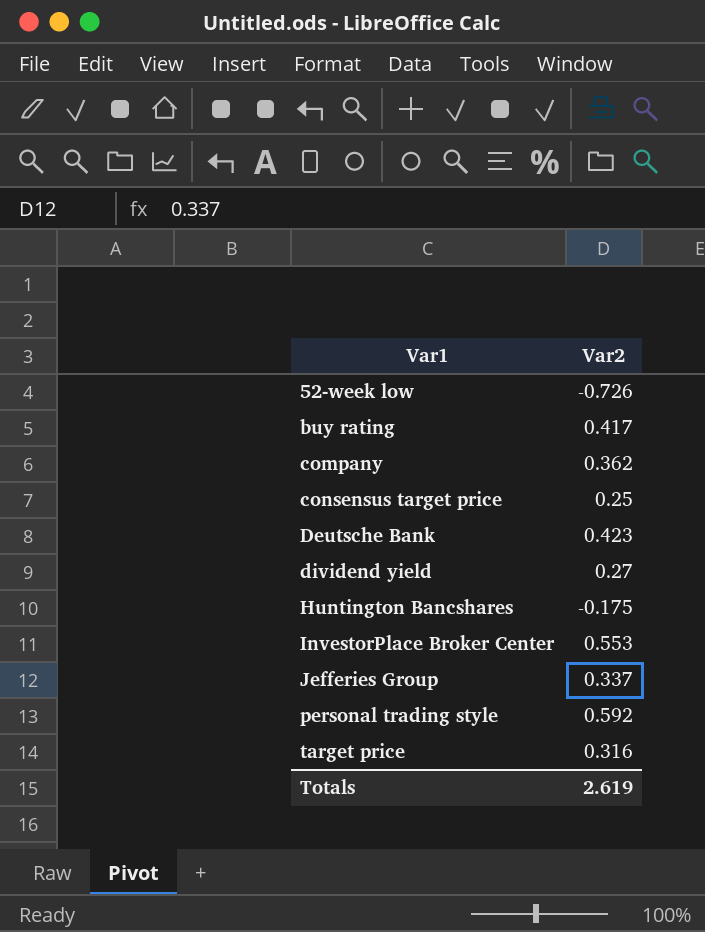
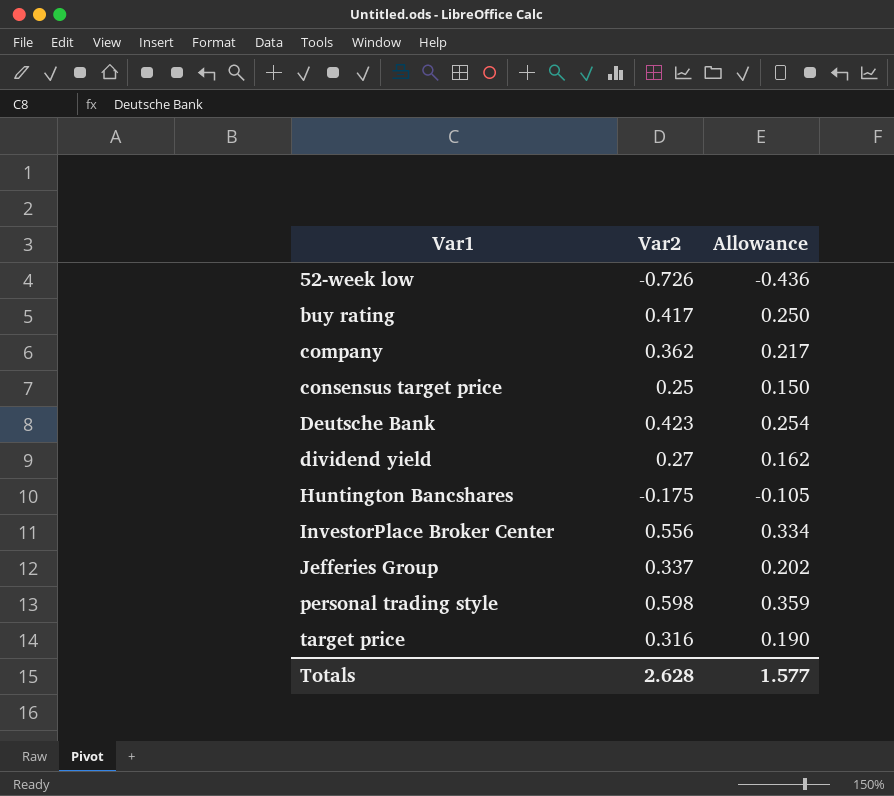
column Allowance | formula: none -> [Var2] * 0.6
InvestorPlace Broker Center | Var2: 0.553 -> 0.556
personal trading style | Var2: 0.592 -> 0.598
Totals | Var2: 2.619 -> 2.628

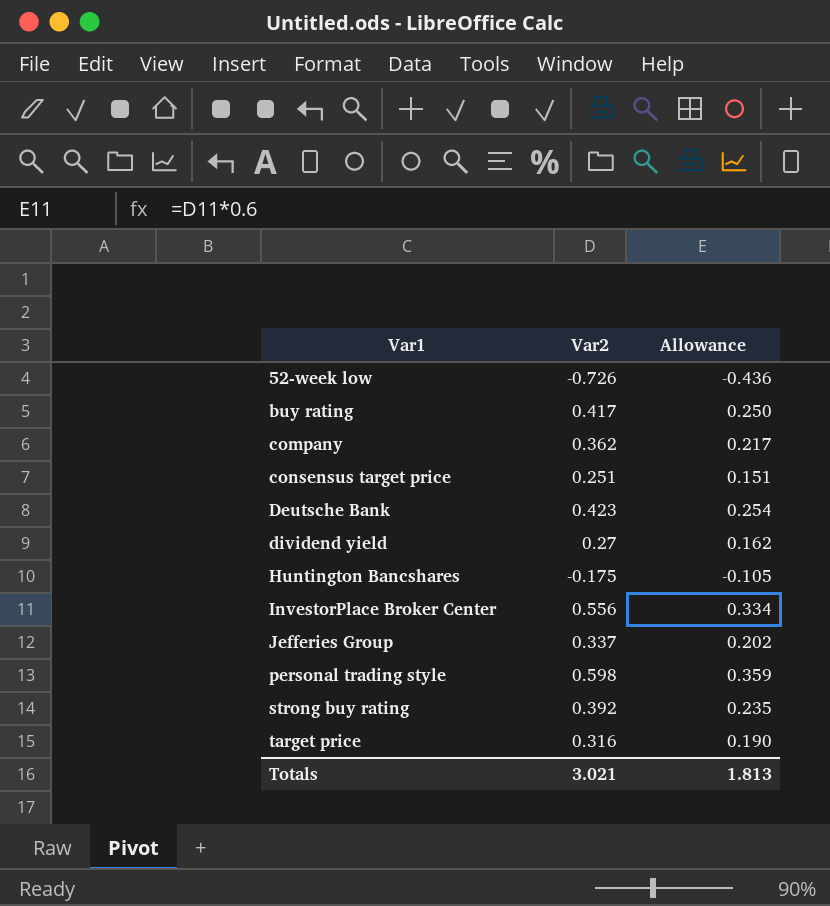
consensus target price | Var2: 0.25 -> 0.251
consensus target price | Allowance: 0.150 -> 0.151
row strong buy rating: none -> 0.392 | 0.235
Totals | Var2: 2.628 -> 3.021
Totals | Allowance: 1.577 -> 1.813

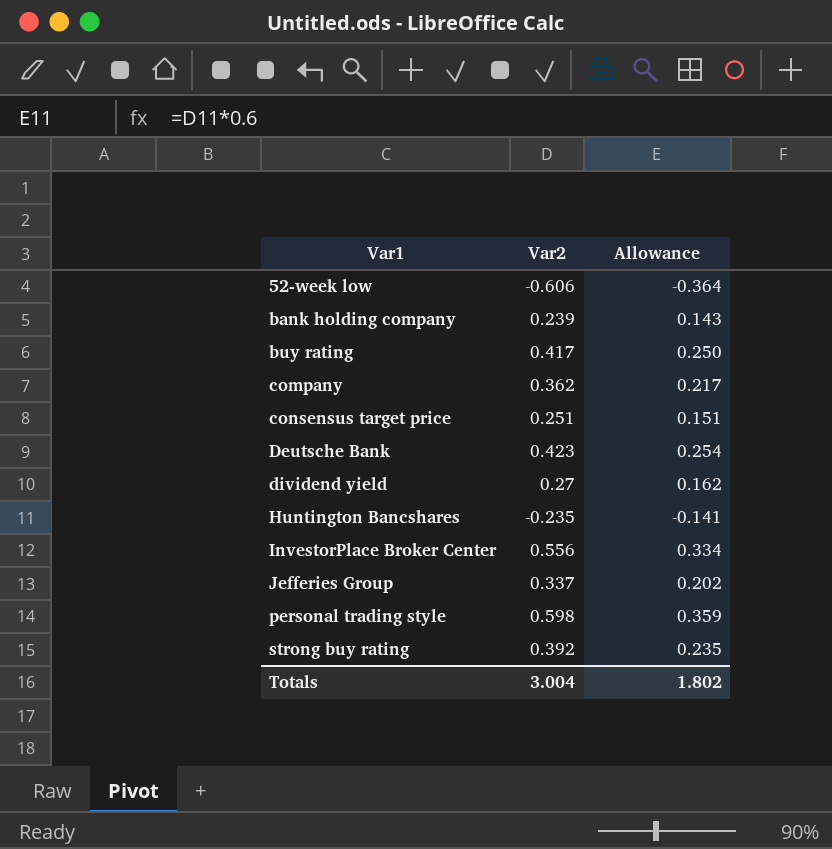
row target price: 0.316 | 0.190 -> none
52-week low | Var2: -0.726 -> -0.606
52-week low | Allowance: -0.436 -> -0.364
row bank holding company: none -> 0.239 | 0.143
Huntington Bancshares | Var2: -0.175 -> -0.235
Huntington Bancshares | Allowance: -0.105 -> -0.141
Totals | Var2: 3.021 -> 3.004
Totals | Allowance: 1.813 -> 1.802

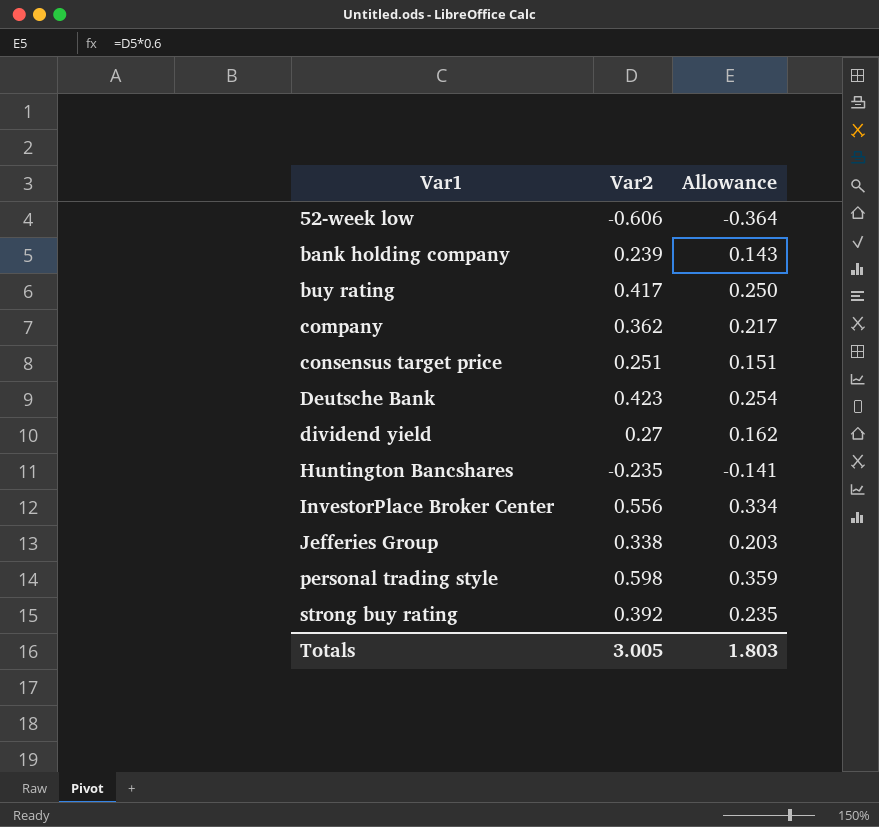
Jefferies Group | Var2: 0.337 -> 0.338
Jefferies Group | Allowance: 0.202 -> 0.203
Totals | Var2: 3.004 -> 3.005
Totals | Allowance: 1.802 -> 1.803

